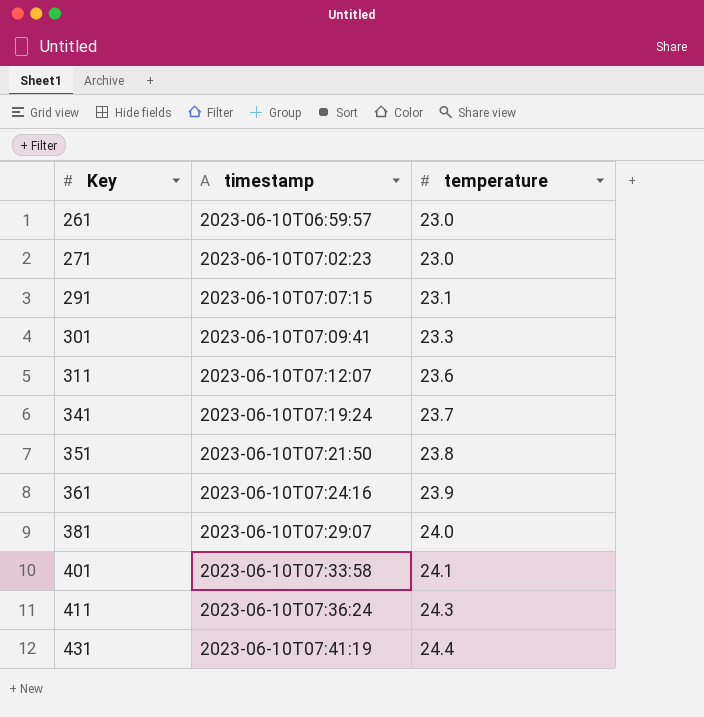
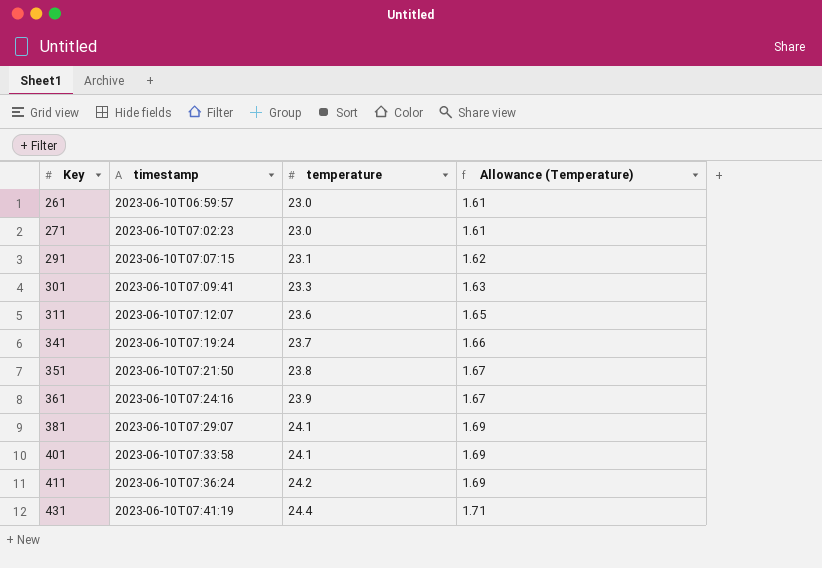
column Allowance (Temperature) | formula: none -> [temperature] * 0.07
381 | temperature: 24.0 -> 24.1
411 | temperature: 24.3 -> 24.2

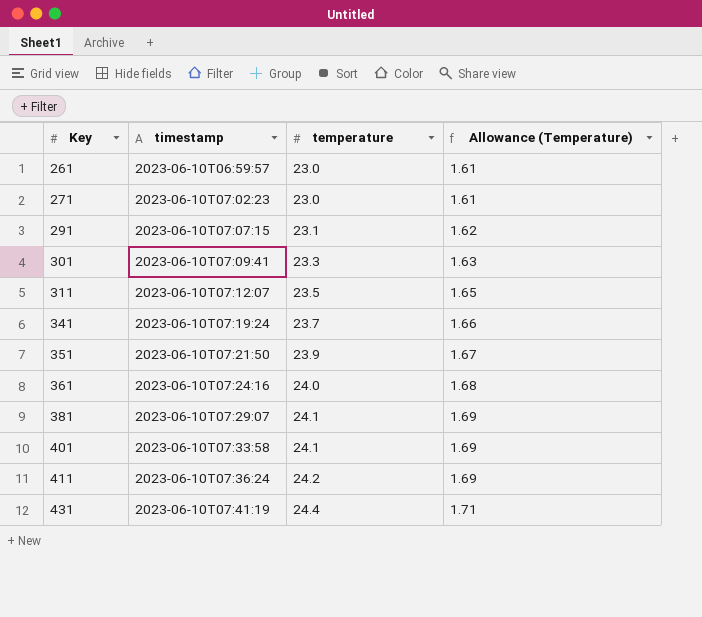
311 | temperature: 23.6 -> 23.5
351 | temperature: 23.8 -> 23.9
361 | temperature: 23.9 -> 24.0
361 | Allowance (Temperature): 1.67 -> 1.68

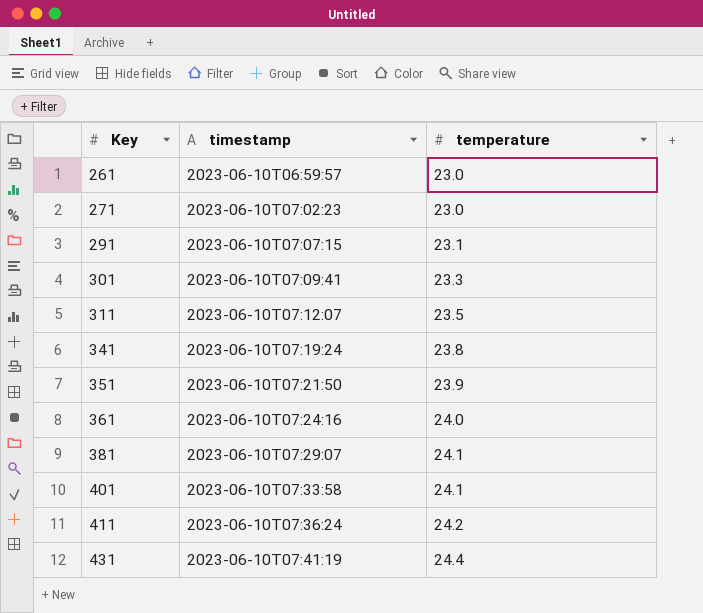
column Allowance (Temperature) | formula: [temperature] * 0.07 -> none
341 | temperature: 23.7 -> 23.8

